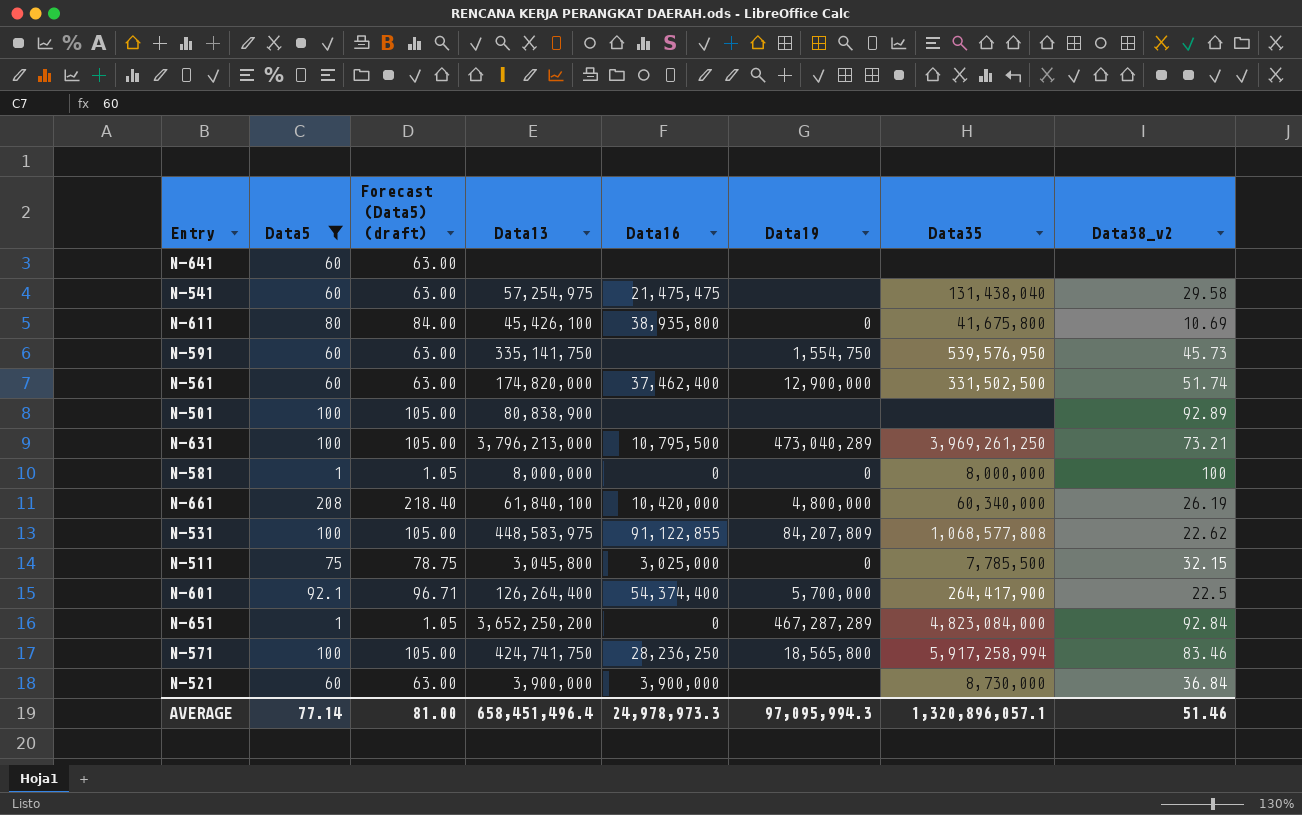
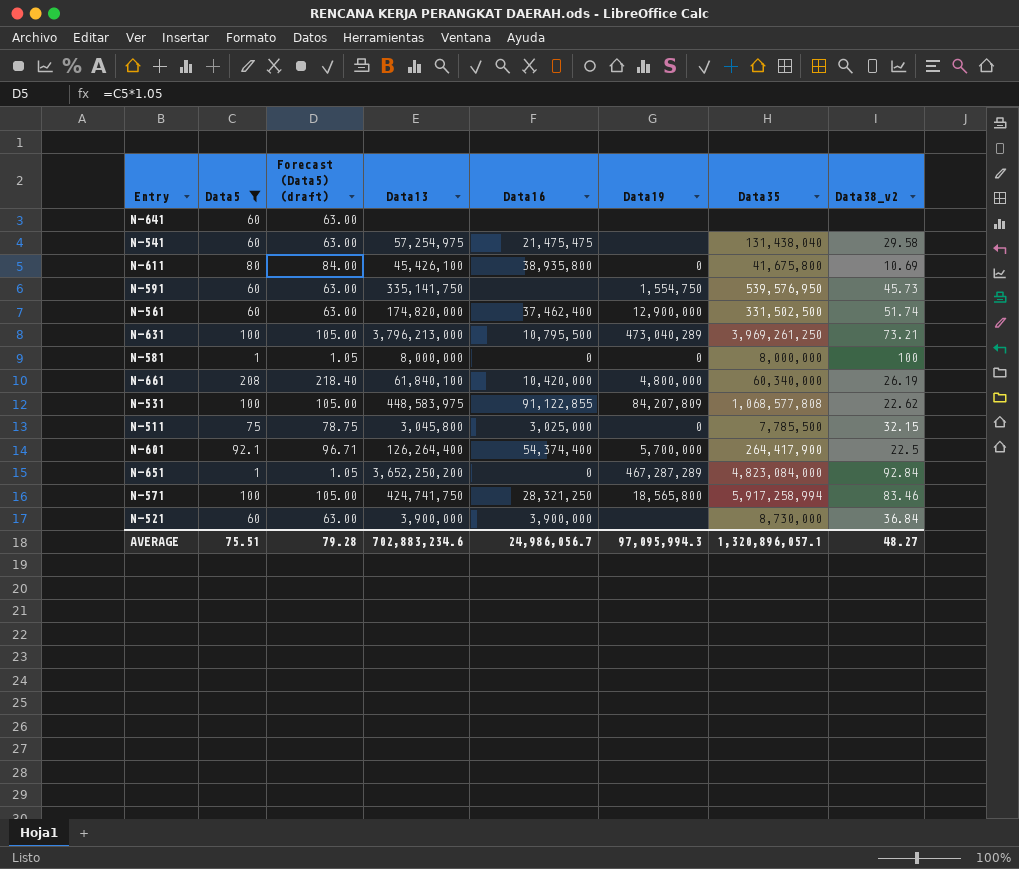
row N-501: 100 | 105.00 | 80,838,900 | none | none | none | 92.89 -> none
N-571 | Data16: 28,236,250 -> 28,321,250
AVERAGE | Data5: 77.14 -> 75.51
AVERAGE | Forecast (Data5) (draft): 81.00 -> 79.28
AVERAGE | Data13: 658,451,496.4 -> 702,883,234.6
AVERAGE | Data16: 24,978,973.3 -> 24,986,056.7
AVERAGE | Data38_v2: 51.46 -> 48.27

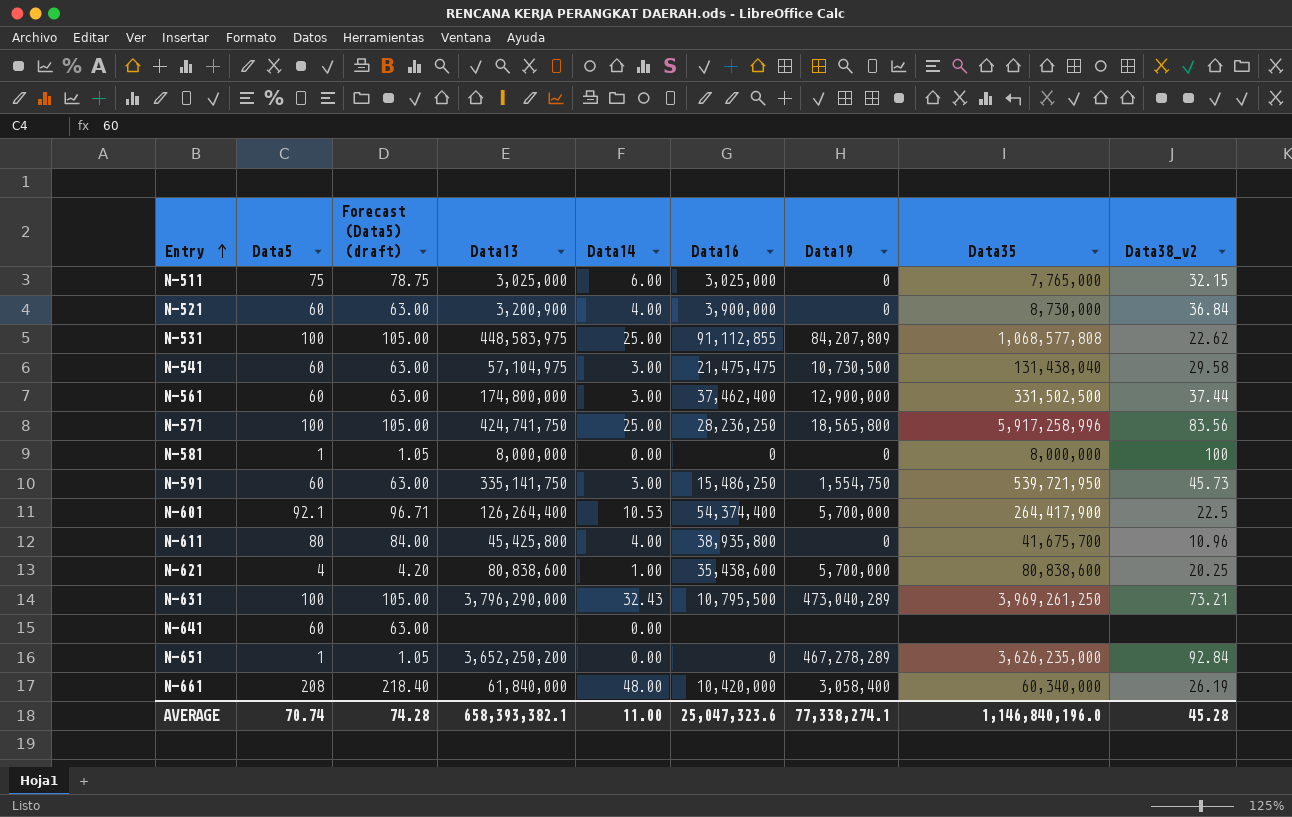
filter: Data5 != 4 -> none
row order: none -> Entry ascending
column Data14 | position: none -> 5
N-511 | Data13: 3,045,800 -> 3,025,000
N-511 | Data35: 7,785,500 -> 7,765,000
N-521 | Data13: 3,900,000 -> 3,200,900
N-521 | Data19: none -> 0
N-531 | Data16: 91,122,855 -> 91,112,855
N-541 | Data13: 57,254,975 -> 57,104,975
N-541 | Data19: none -> 10,730,500
N-561 | Data13: 174,820,000 -> 174,800,000
N-561 | Data38_v2: 51.74 -> 37.44
N-571 | Data16: 28,321,250 -> 28,236,250
N-571 | Data35: 5,917,258,994 -> 5,917,258,996
N-571 | Data38_v2: 83.46 -> 83.56
N-591 | Data16: none -> 15,486,250
N-591 | Data35: 539,576,950 -> 539,721,950
N-611 | Data13: 45,426,100 -> 45,425,800
N-611 | Data35: 41,675,800 -> 41,675,700
N-611 | Data38_v2: 10.69 -> 10.96
N-631 | Data13: 3,796,213,000 -> 3,796,290,000
N-651 | Data19: 467,287,289 -> 467,278,289
N-651 | Data35: 4,823,084,000 -> 3,626,235,000
N-661 | Data13: 61,840,100 -> 61,840,000
N-661 | Data19: 4,800,000 -> 3,058,400
AVERAGE | Data5: 75.51 -> 70.74
AVERAGE | Forecast (Data5) (draft): 79.28 -> 74.28
AVERAGE | Data13: 702,883,234.6 -> 658,393,382.1
AVERAGE | Data16: 24,986,056.7 -> 25,047,323.6
AVERAGE | Data19: 97,095,994.3 -> 77,338,274.1
AVERAGE | Data35: 1,320,896,057.1 -> 1,146,840,196.0
AVERAGE | Data38_v2: 48.27 -> 45.28

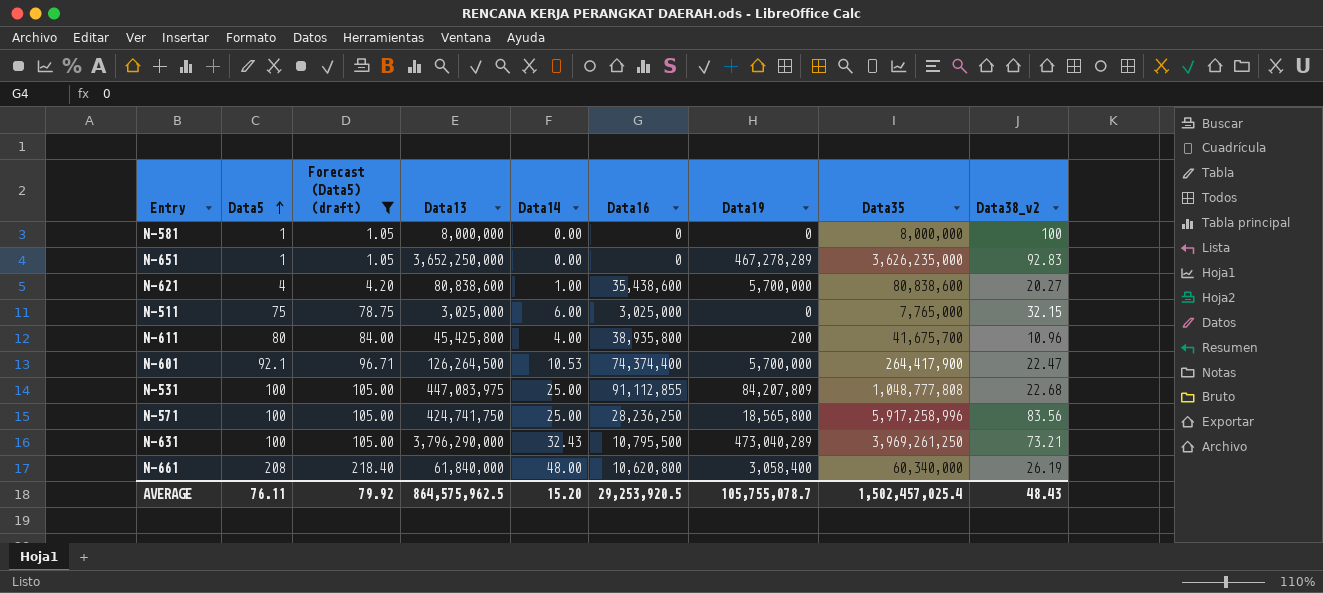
filter: none -> Forecast (Data5) (draft) != 63.00
row order: Entry ascending -> Data5 ascending
N-651 | Data13: 3,652,250,200 -> 3,652,250,000
N-651 | Data38_v2: 92.84 -> 92.83
N-621 | Data38_v2: 20.25 -> 20.27
N-611 | Data19: 0 -> 200
N-601 | Data13: 126,264,400 -> 126,264,500
N-601 | Data16: 54,374,400 -> 74,374,400
N-601 | Data38_v2: 22.5 -> 22.47
N-531 | Data13: 448,583,975 -> 447,083,975
N-531 | Data35: 1,068,577,808 -> 1,048,777,808
N-531 | Data38_v2: 22.62 -> 22.68
N-661 | Data16: 10,420,000 -> 10,620,800
AVERAGE | Data5: 70.74 -> 76.11
AVERAGE | Forecast (Data5) (draft): 74.28 -> 79.92
AVERAGE | Data13: 658,393,382.1 -> 864,575,962.5
AVERAGE | Data14: 11.00 -> 15.20
AVERAGE | Data16: 25,047,323.6 -> 29,253,920.5
AVERAGE | Data19: 77,338,274.1 -> 105,755,078.7
AVERAGE | Data35: 1,146,840,196.0 -> 1,502,457,025.4
AVERAGE | Data38_v2: 45.28 -> 48.43

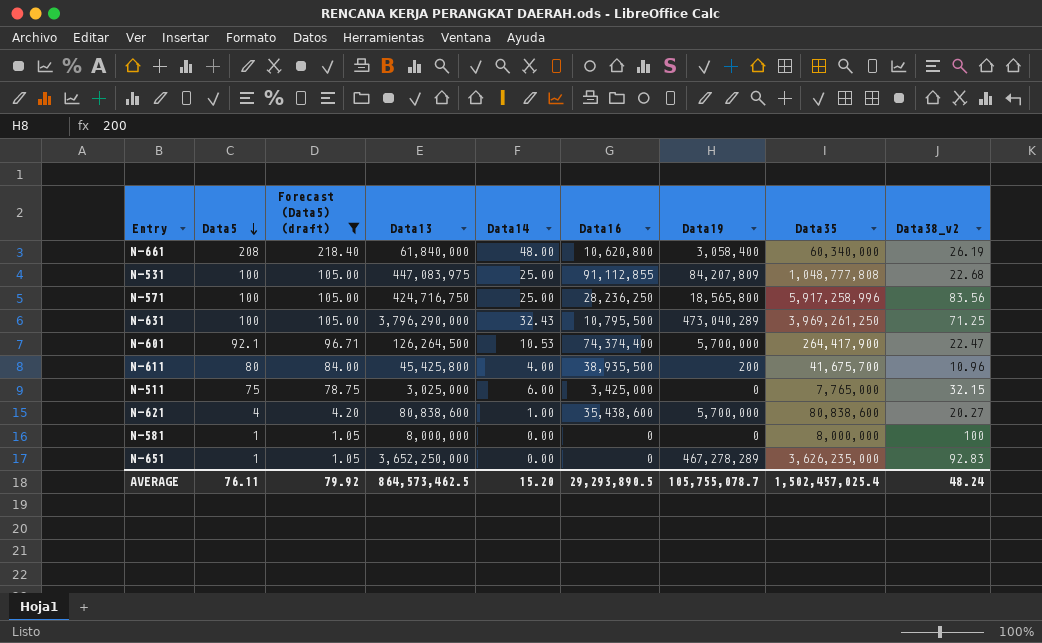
row order: Data5 ascending -> Data5 descending
N-571 | Data13: 424,741,750 -> 424,716,750
N-631 | Data38_v2: 73.21 -> 71.25
N-611 | Data16: 38,935,800 -> 38,935,500
N-511 | Data16: 3,025,000 -> 3,425,000
AVERAGE | Data13: 864,575,962.5 -> 864,573,462.5
AVERAGE | Data16: 29,253,920.5 -> 29,293,890.5
AVERAGE | Data38_v2: 48.43 -> 48.24

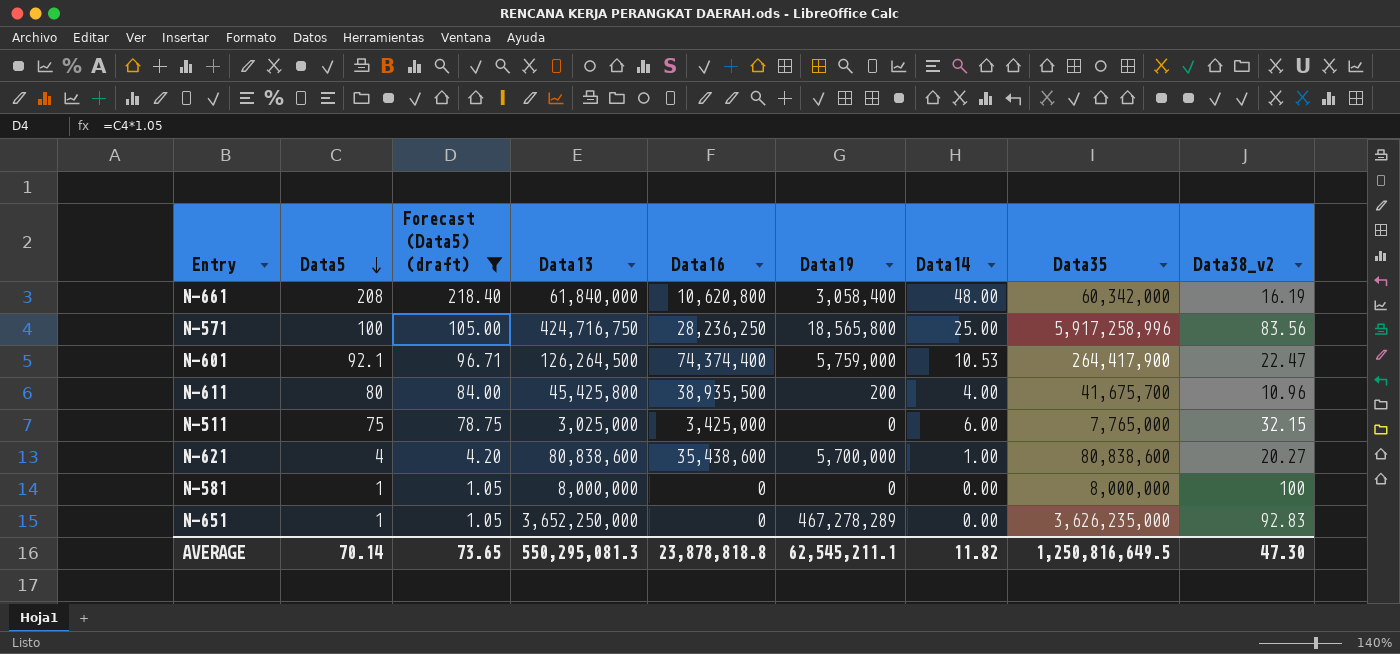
column Data14 | position: 5 -> 7
row N-531: 100 | 105.00 | 447,083,975 | 25.00 | 91,112,855 | 84,207,809 | 1,048,777,808 | 22.68 -> none
row N-631: 100 | 105.00 | 3,796,290,000 | 32.43 | 10,795,500 | 473,040,289 | 3,969,261,250 | 71.25 -> none
N-661 | Data35: 60,340,000 -> 60,342,000
N-661 | Data38_v2: 26.19 -> 16.19
N-601 | Data19: 5,700,000 -> 5,759,000
AVERAGE | Data5: 76.11 -> 70.14
AVERAGE | Forecast (Data5) (draft): 79.92 -> 73.65
AVERAGE | Data13: 864,573,462.5 -> 550,295,081.3
AVERAGE | Data16: 29,293,890.5 -> 23,878,818.8
AVERAGE | Data19: 105,755,078.7 -> 62,545,211.1
AVERAGE | Data14: 15.20 -> 11.82
AVERAGE | Data35: 1,502,457,025.4 -> 1,250,816,649.5
AVERAGE | Data38_v2: 48.24 -> 47.30

